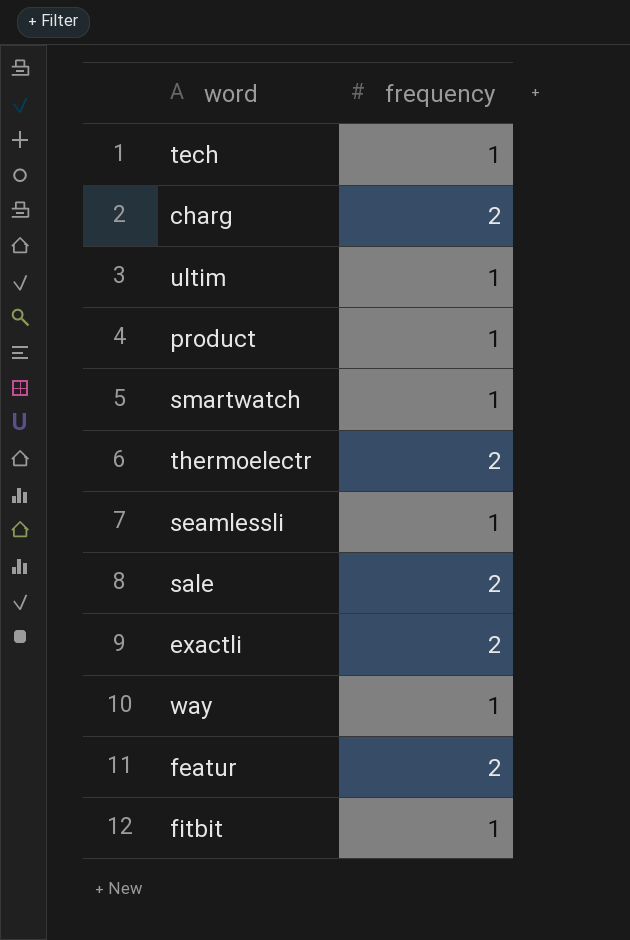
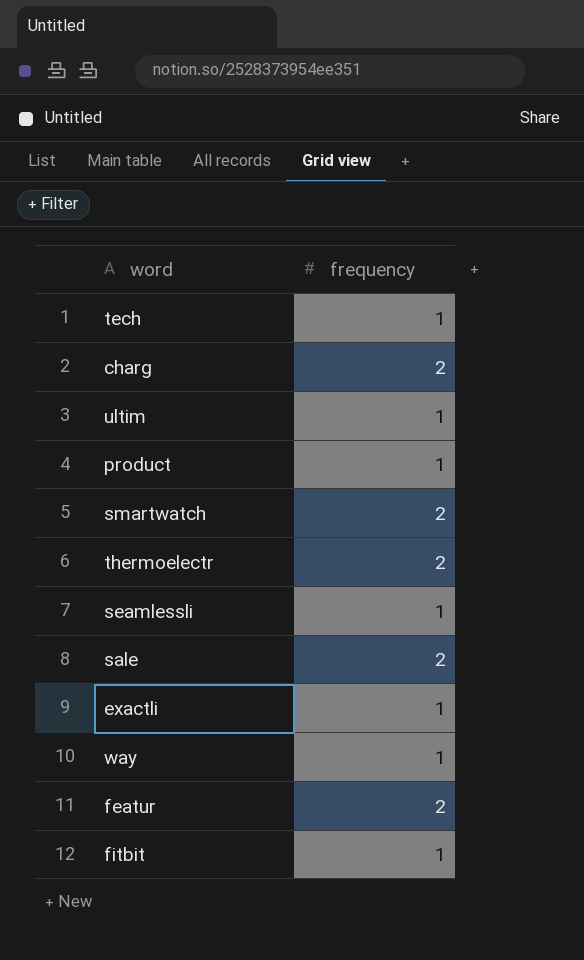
smartwatch | frequency: 1 -> 2
exactli | frequency: 2 -> 1

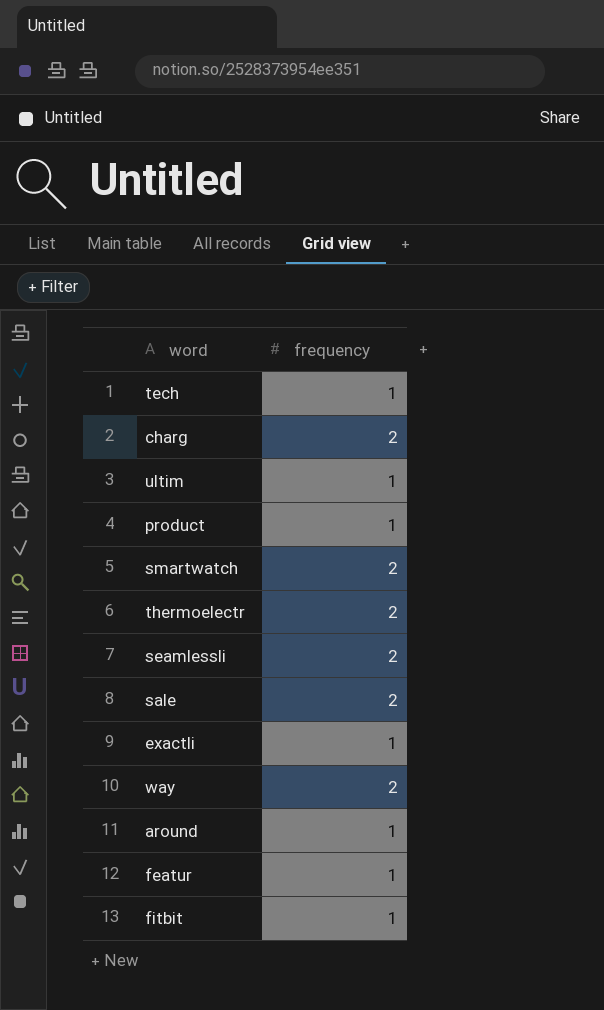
seamlessli | frequency: 1 -> 2
way | frequency: 1 -> 2
row around: none -> 1
featur | frequency: 2 -> 1

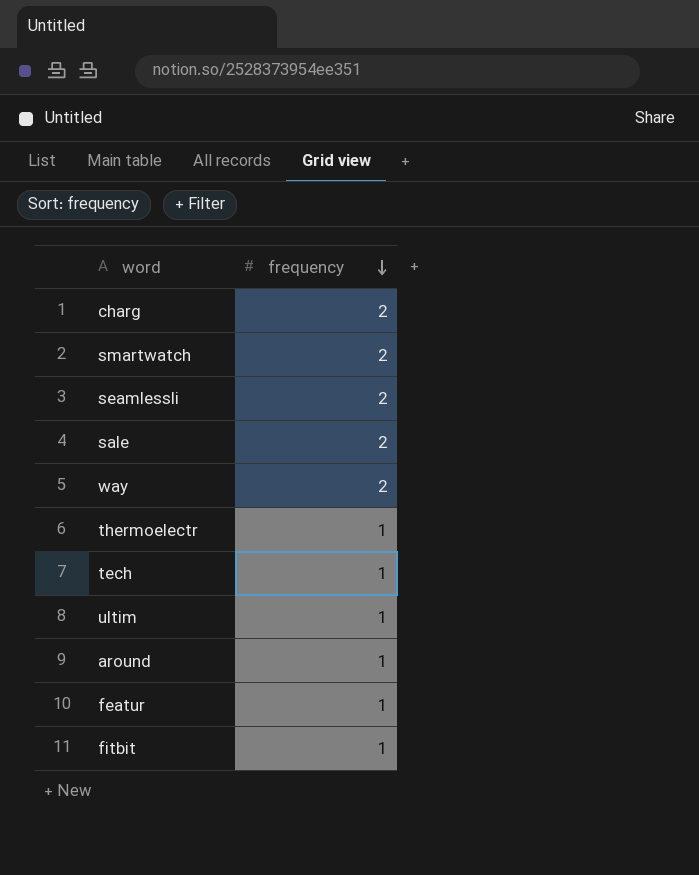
row order: none -> frequency descending
row product: 1 -> none
row exactli: 1 -> none
thermoelectr | frequency: 2 -> 1

